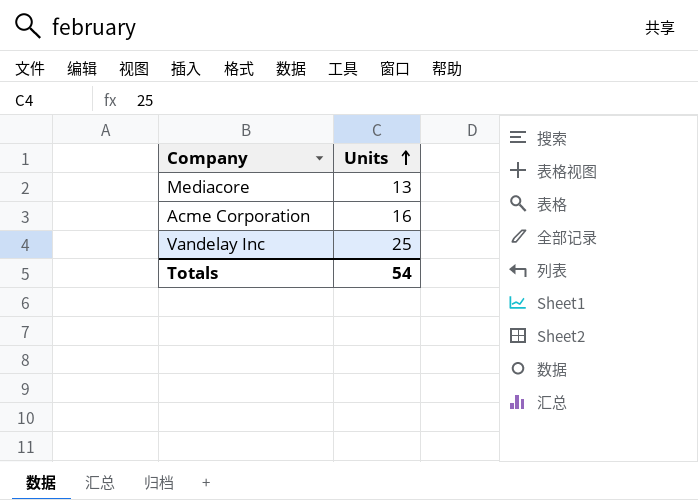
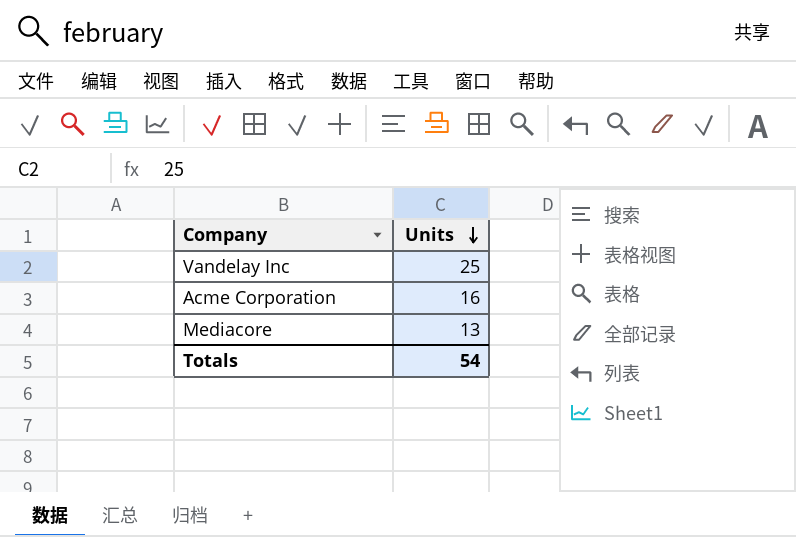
row order: Units ascending -> Units descending

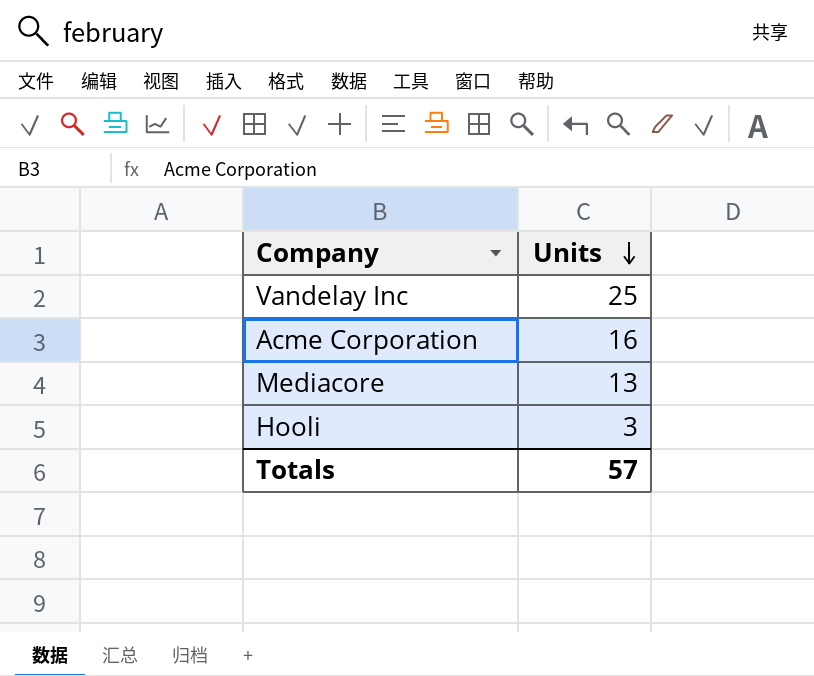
row Hooli: none -> 3
Totals | Units: 54 -> 57

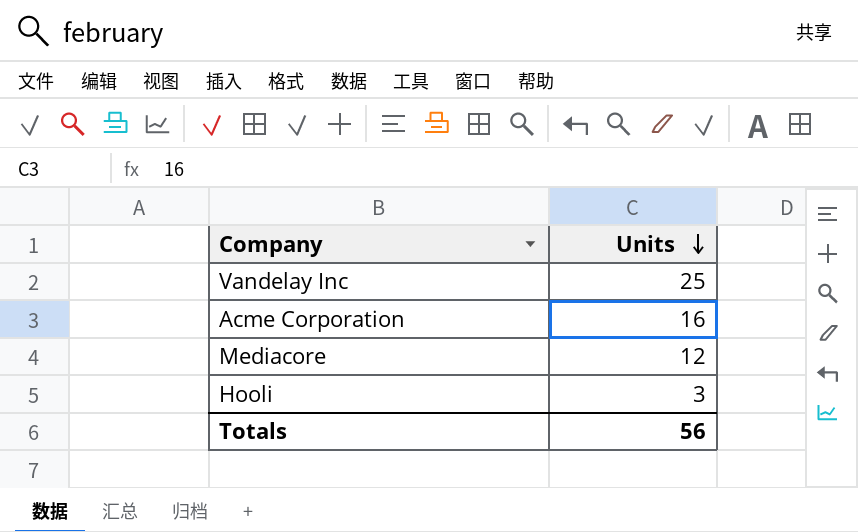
Mediacore | Units: 13 -> 12
Totals | Units: 57 -> 56

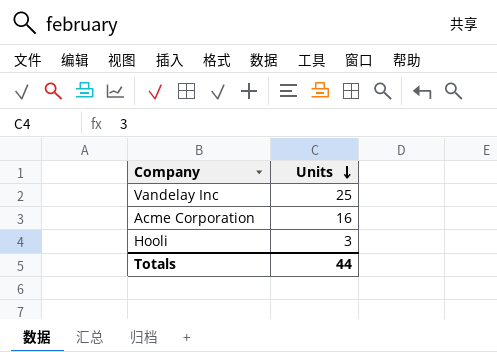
row Mediacore: 12 -> none
Totals | Units: 56 -> 44

